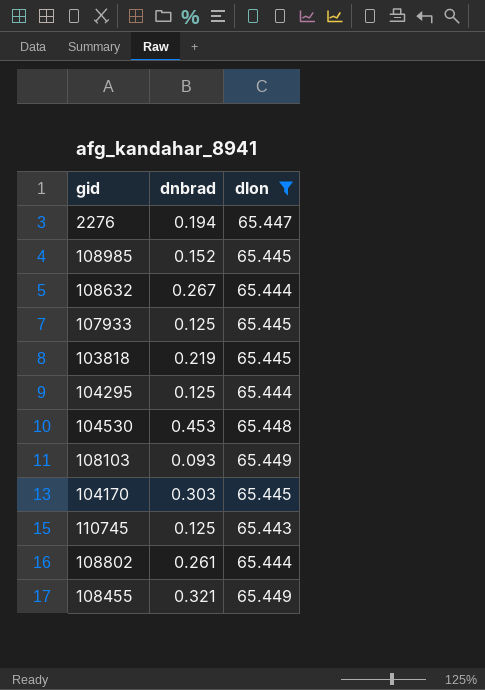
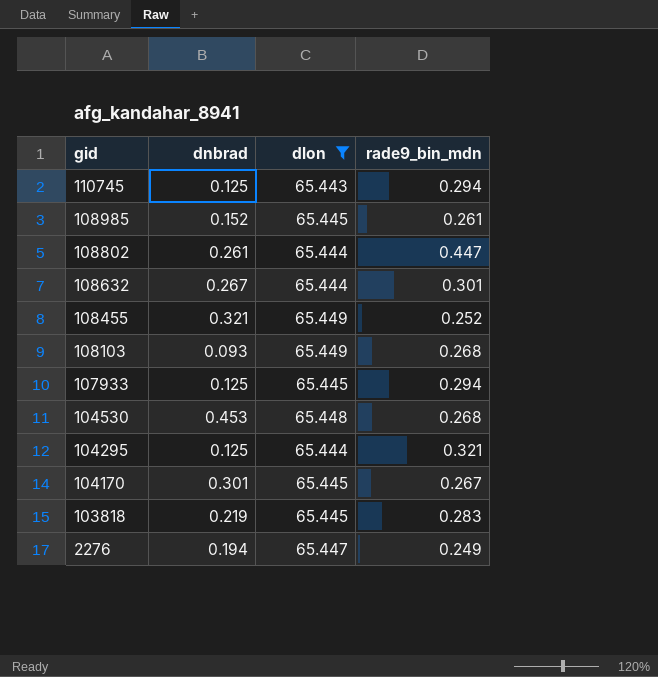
row order: none -> gid descending
column rade9_bin_mdn | position: none -> 4
104170 | dnbrad: 0.303 -> 0.301

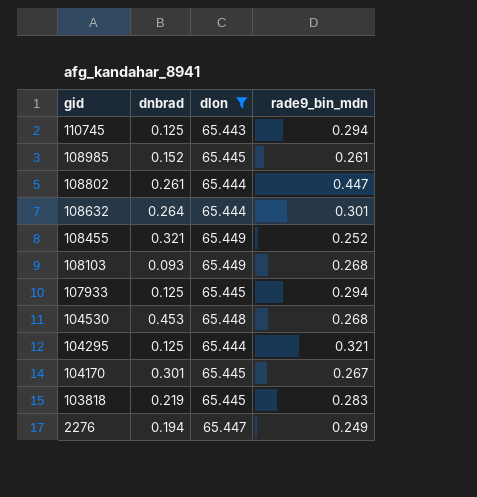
108632 | dnbrad: 0.267 -> 0.264

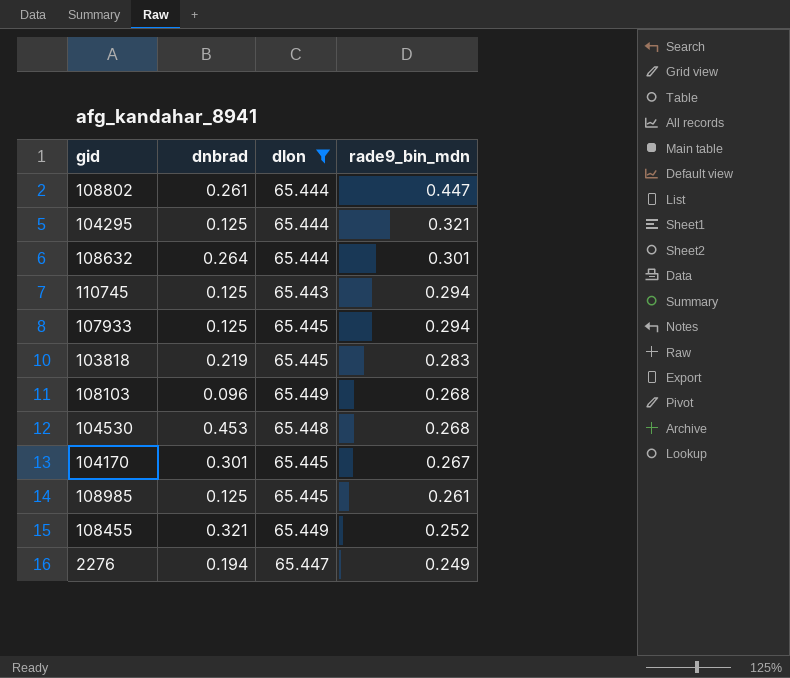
row order: gid descending -> rade9_bin_mdn descending
108103 | dnbrad: 0.093 -> 0.096
108985 | dnbrad: 0.152 -> 0.125

